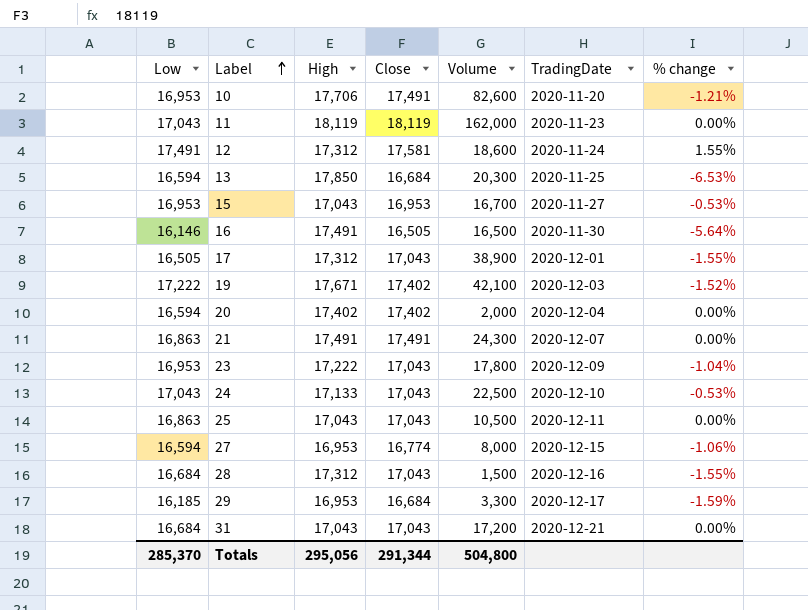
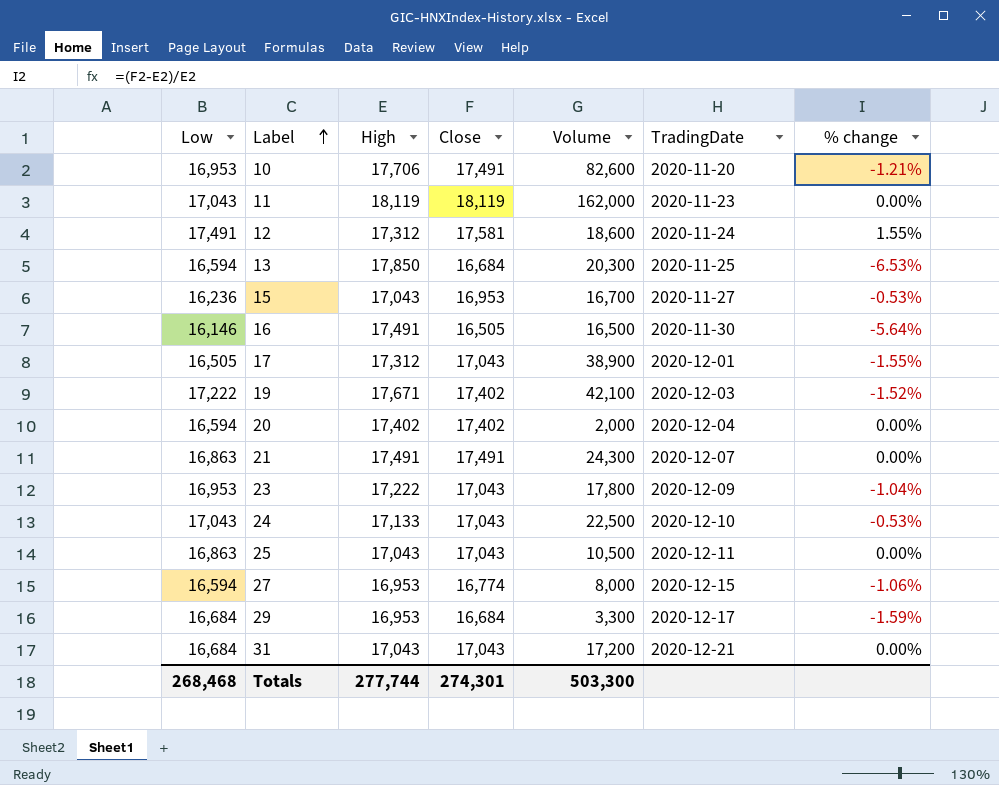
row 28: 16,684 | 17,312 | 17,043 | 1,500 | 2020-12-16 | -1.55% -> none
15 | Low: 16,953 -> 16,236
29 | Low: 16,185 -> 16,684
Totals | Low: 285,370 -> 268,468
Totals | High: 295,056 -> 277,744
Totals | Close: 291,344 -> 274,301
Totals | Volume: 504,800 -> 503,300

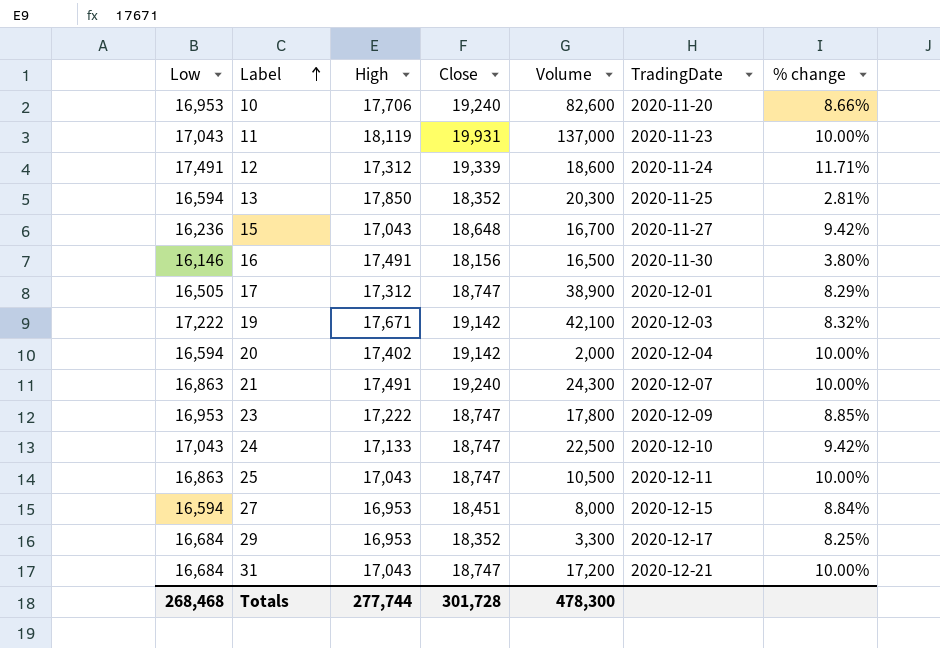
10 | Close: 17,491 -> 19,240
10 | % change: -1.21% -> 8.66%
11 | Close: 18,119 -> 19,931
11 | Volume: 162,000 -> 137,000
11 | % change: 0.00% -> 10.00%
12 | Close: 17,581 -> 19,339
12 | % change: 1.55% -> 11.71%
13 | Close: 16,684 -> 18,352
13 | % change: -6.53% -> 2.81%
15 | Close: 16,953 -> 18,648
15 | % change: -0.53% -> 9.42%
16 | Close: 16,505 -> 18,156
16 | % change: -5.64% -> 3.80%
17 | Close: 17,043 -> 18,747
17 | % change: -1.55% -> 8.29%
19 | Close: 17,402 -> 19,142
19 | % change: -1.52% -> 8.32%
20 | Close: 17,402 -> 19,142
20 | % change: 0.00% -> 10.00%
21 | Close: 17,491 -> 19,240
21 | % change: 0.00% -> 10.00%
23 | Close: 17,043 -> 18,747
23 | % change: -1.04% -> 8.85%
24 | Close: 17,043 -> 18,747
24 | % change: -0.53% -> 9.42%
25 | Close: 17,043 -> 18,747
25 | % change: 0.00% -> 10.00%
27 | Close: 16,774 -> 18,451
27 | % change: -1.06% -> 8.84%
29 | Close: 16,684 -> 18,352
29 | % change: -1.59% -> 8.25%
31 | Close: 17,043 -> 18,747
31 | % change: 0.00% -> 10.00%
Totals | Close: 274,301 -> 301,728
Totals | Volume: 503,300 -> 478,300

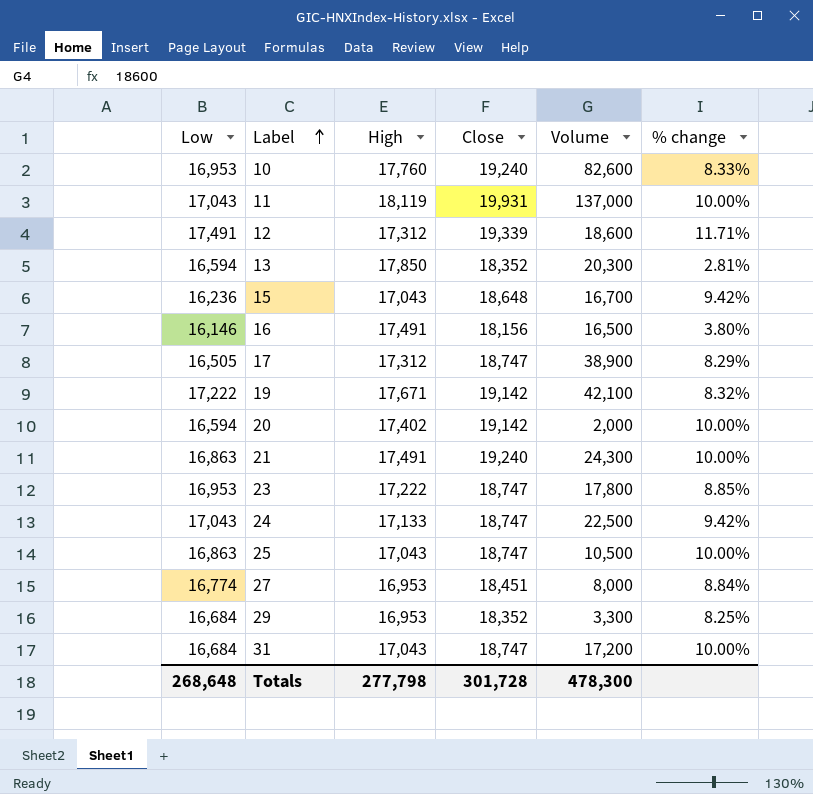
column TradingDate | position: 6 -> none
10 | High: 17,706 -> 17,760
10 | % change: 8.66% -> 8.33%
27 | Low: 16,594 -> 16,774
Totals | Low: 268,468 -> 268,648
Totals | High: 277,744 -> 277,798

